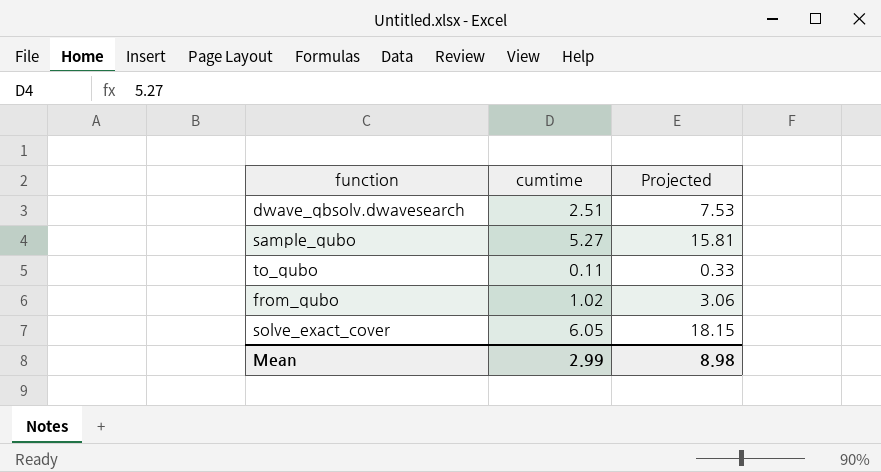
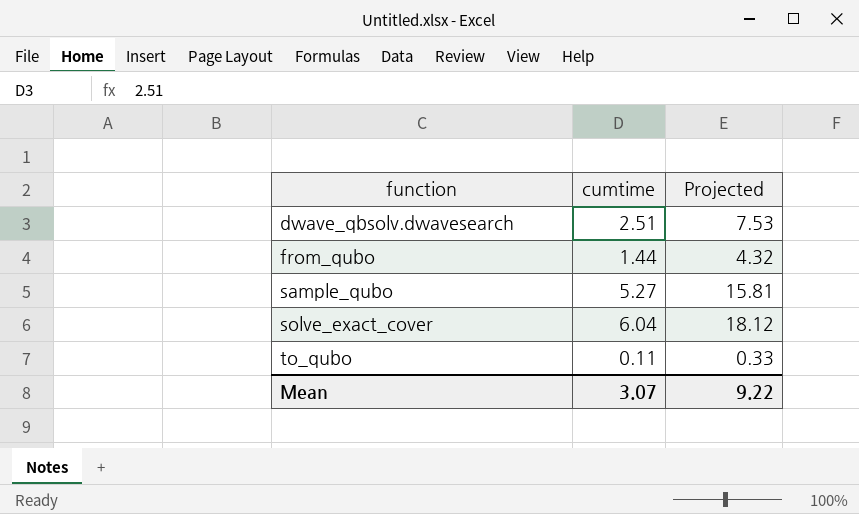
row order: none -> function ascending
from_qubo | cumtime: 1.02 -> 1.44
from_qubo | Projected: 3.06 -> 4.32
solve_exact_cover | cumtime: 6.05 -> 6.04
solve_exact_cover | Projected: 18.15 -> 18.12
Mean | cumtime: 2.99 -> 3.07
Mean | Projected: 8.98 -> 9.22

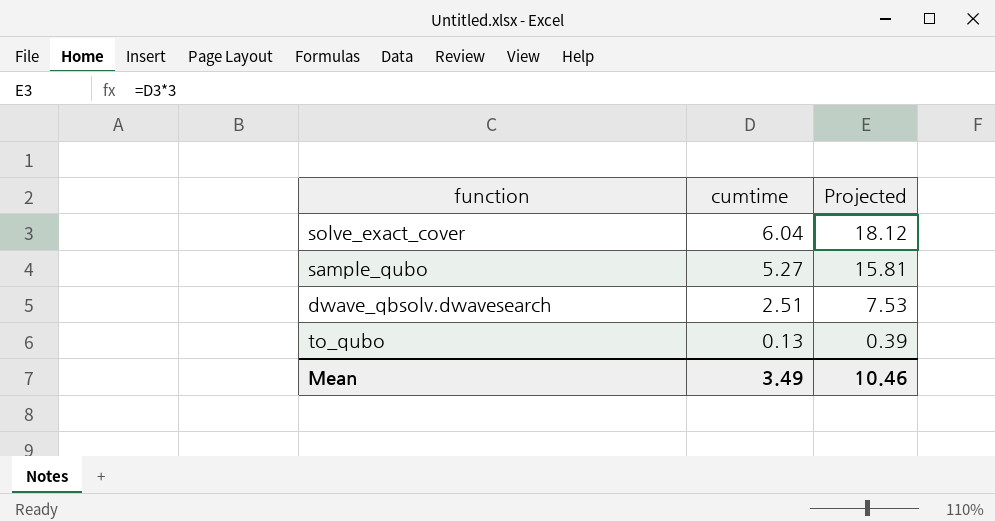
row order: function ascending -> cumtime descending
row from_qubo: 1.44 | 4.32 -> none
to_qubo | cumtime: 0.11 -> 0.13
to_qubo | Projected: 0.33 -> 0.39
Mean | cumtime: 3.07 -> 3.49
Mean | Projected: 9.22 -> 10.46

